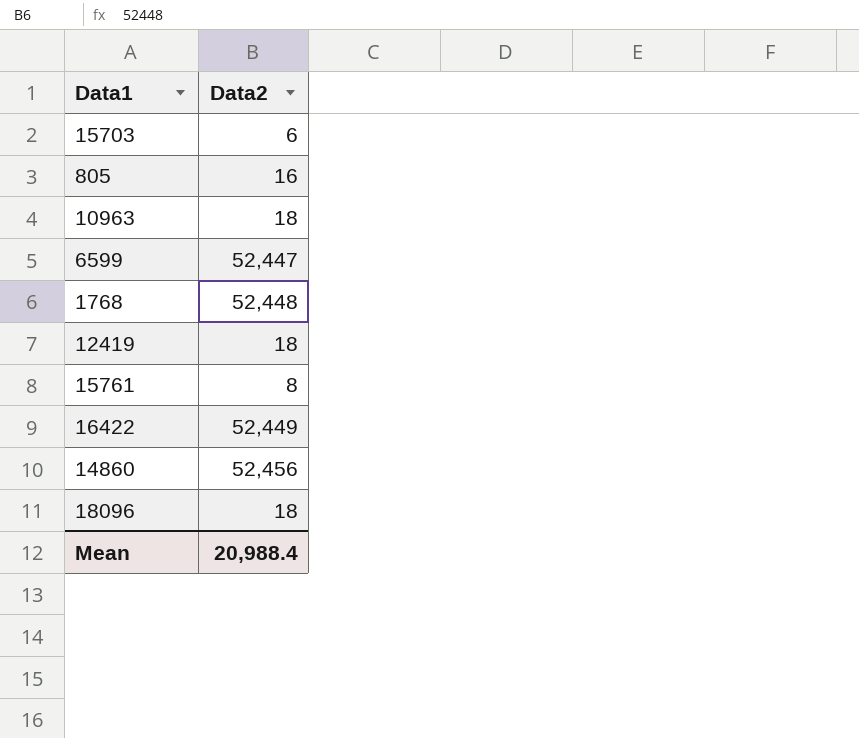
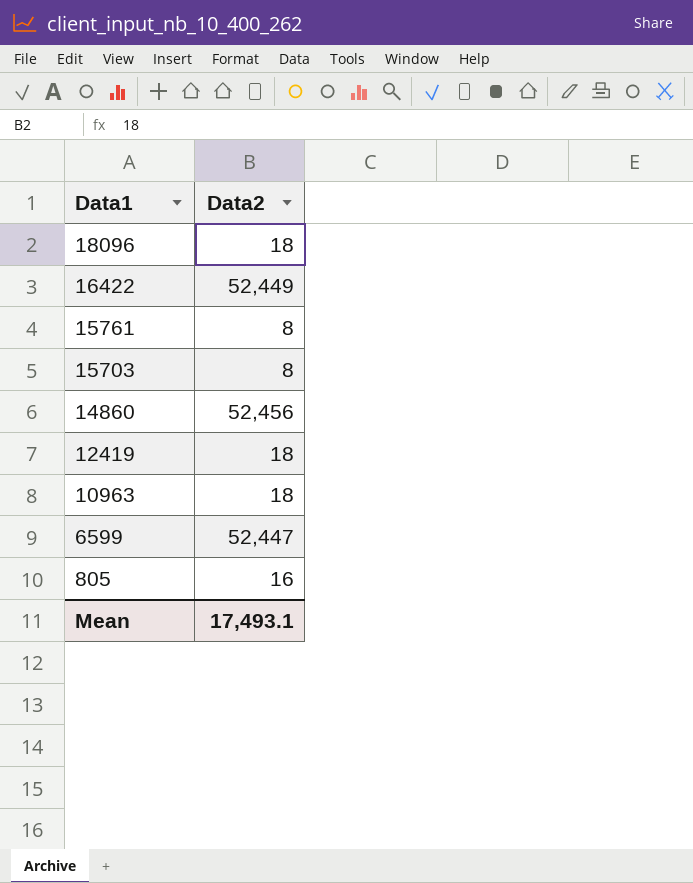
row order: none -> Data1 descending
row 1768: 52,448 -> none
15703 | Data2: 6 -> 8
Mean | Data2: 20,988.4 -> 17,493.1

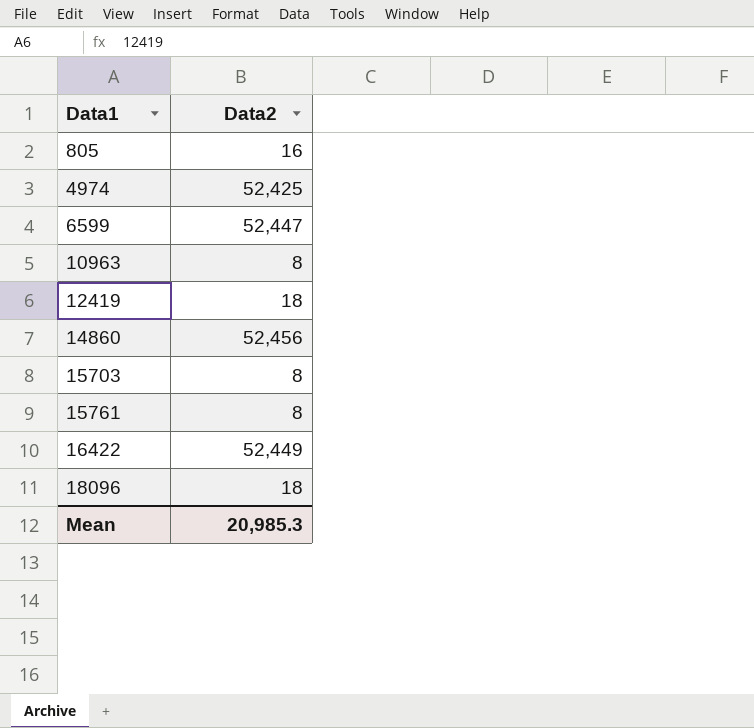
row order: Data1 descending -> Data1 ascending
row 4974: none -> 52,425
10963 | Data2: 18 -> 8
Mean | Data2: 17,493.1 -> 20,985.3

